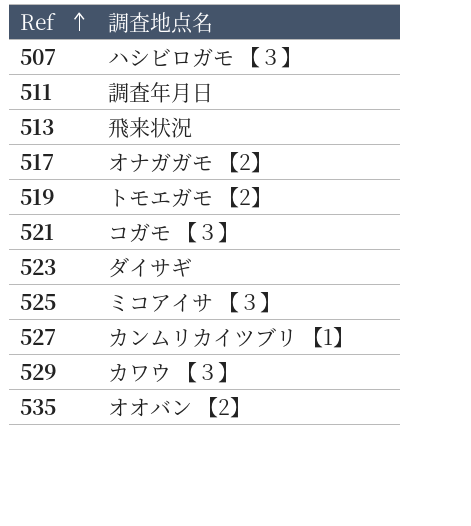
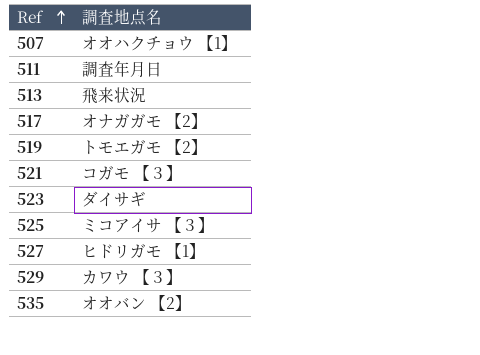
507 | 調査地点名: ハシビロガモ 【３】 -> オオハクチョウ 【1】
527 | 調査地点名: カンムリカイツブリ 【1】 -> ヒドリガモ 【1】

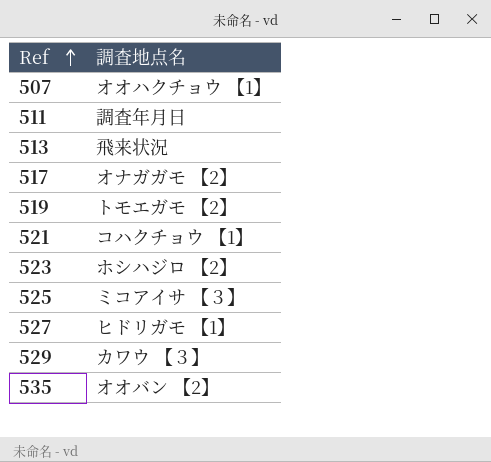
521 | 調査地点名: コガモ 【３】 -> コハクチョウ 【1】
523 | 調査地点名: ダイサギ -> ホシハジロ 【2】

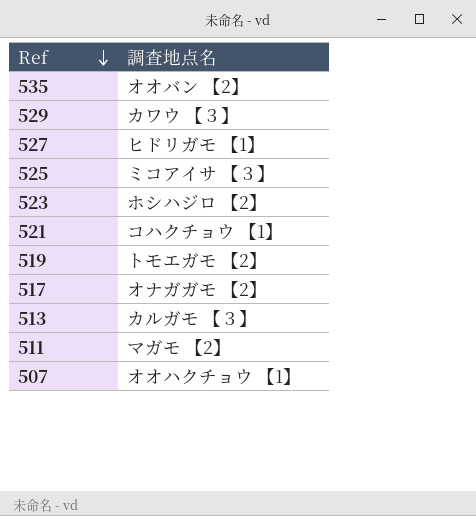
row order: Ref ascending -> Ref descending
513 | 調査地点名: 飛来状況 -> カルガモ 【３】
511 | 調査地点名: 調査年月日 -> マガモ 【2】

